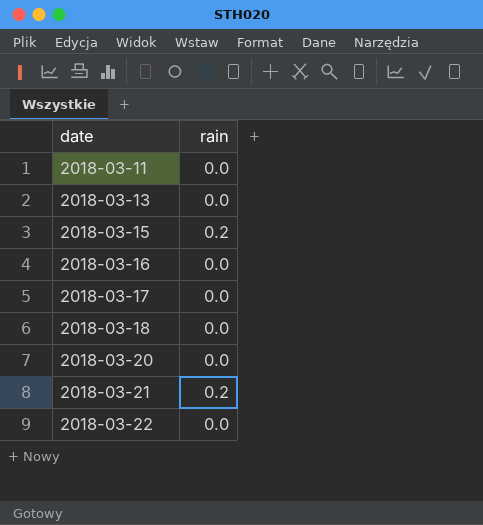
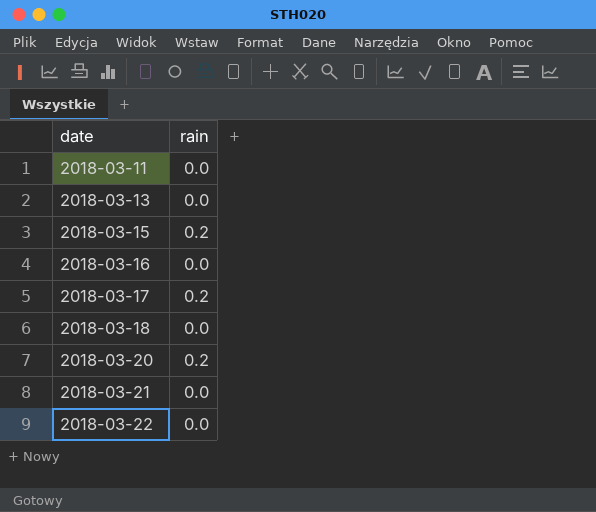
2018-03-17 | rain: 0.0 -> 0.2
2018-03-20 | rain: 0.0 -> 0.2
2018-03-21 | rain: 0.2 -> 0.0

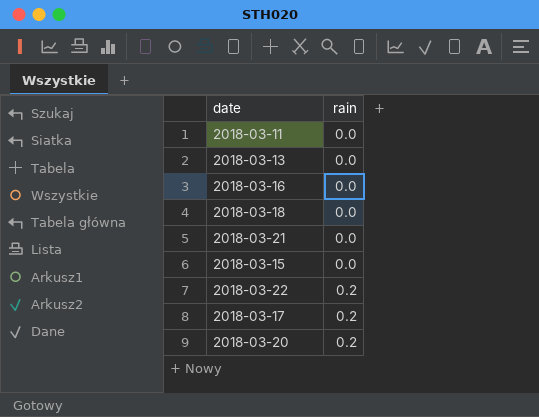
row order: date ascending -> rain ascending
2018-03-15 | rain: 0.2 -> 0.0
2018-03-22 | rain: 0.0 -> 0.2

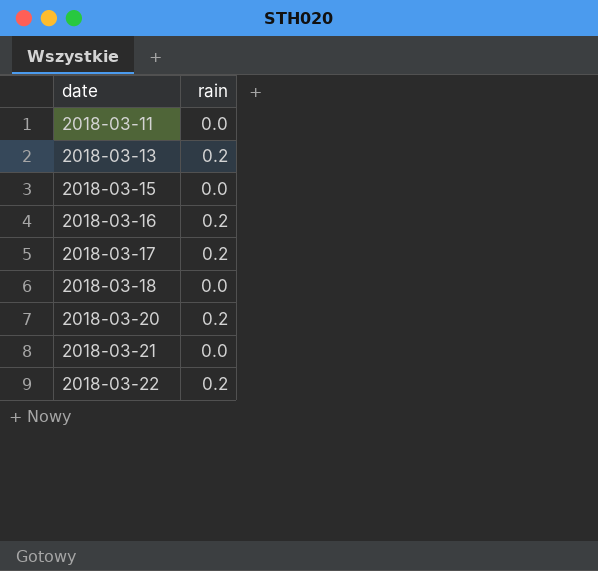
row order: rain ascending -> date ascending
2018-03-13 | rain: 0.0 -> 0.2
2018-03-16 | rain: 0.0 -> 0.2

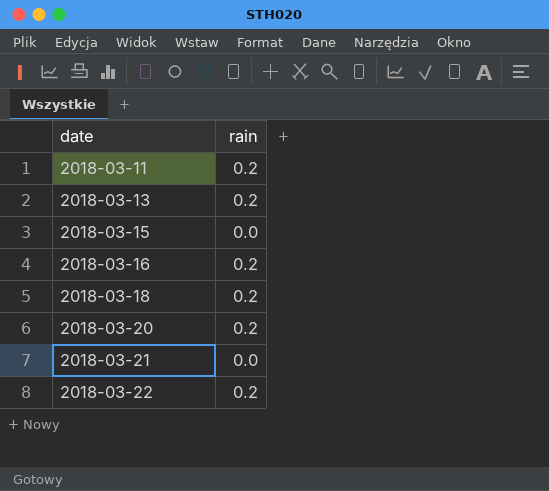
row 2018-03-17: 0.2 -> none
2018-03-11 | rain: 0.0 -> 0.2
2018-03-18 | rain: 0.0 -> 0.2

